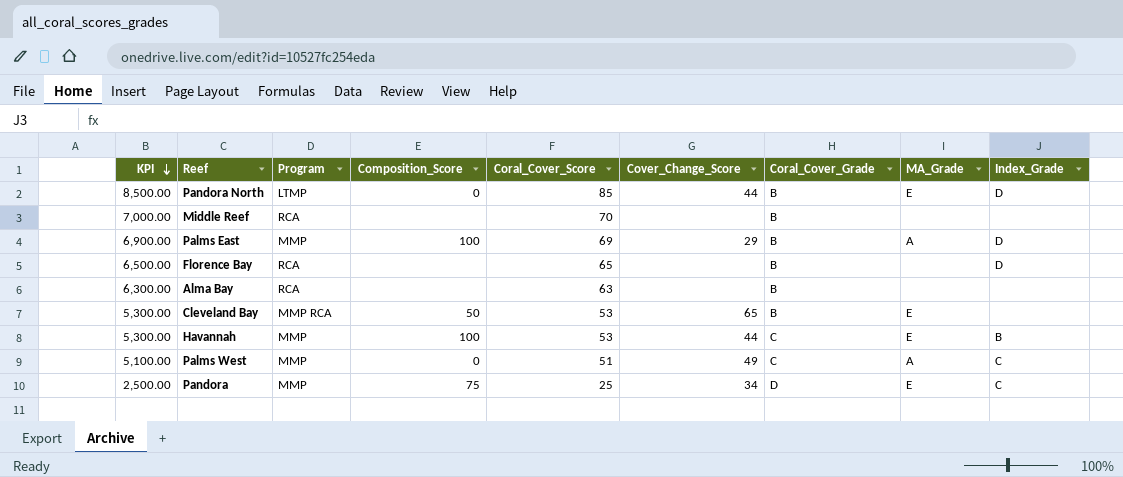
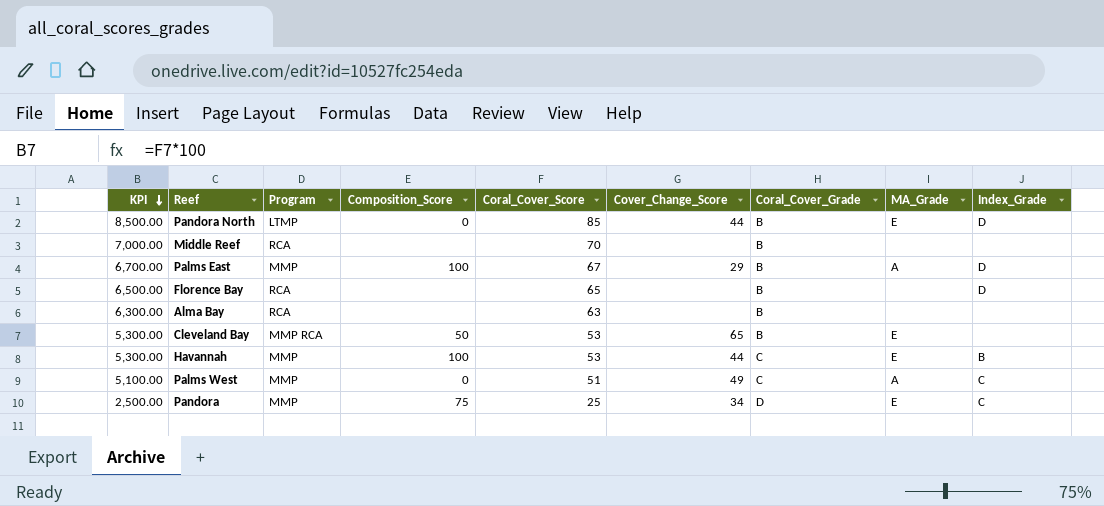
Palms East | KPI: 6,900.00 -> 6,700.00
Palms East | Coral_Cover_Score: 69 -> 67

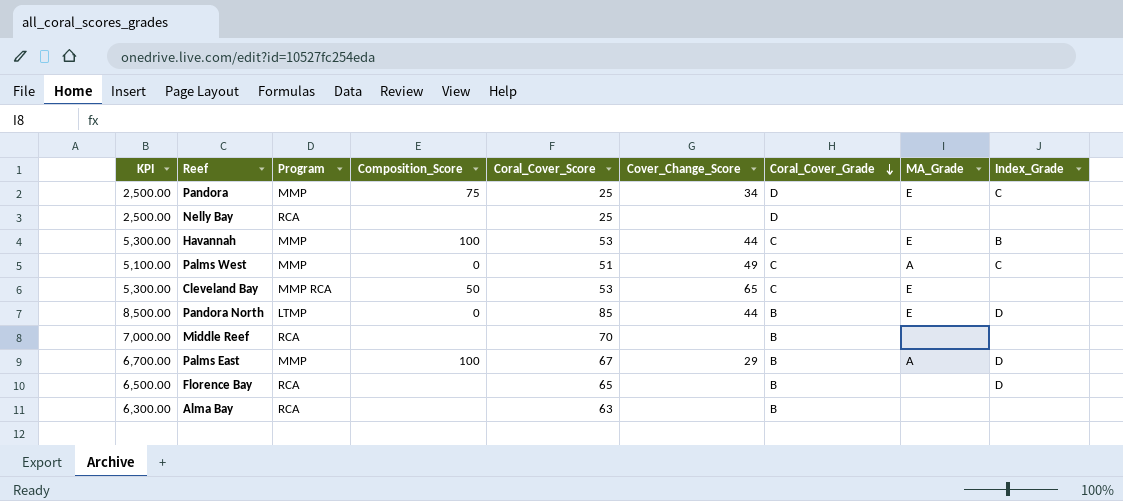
row order: KPI descending -> Coral_Cover_Grade descending
row Nelly Bay: none -> 2,500.00 | RCA | none | 25 | none | D | none | none
Cleveland Bay | Coral_Cover_Grade: B -> C

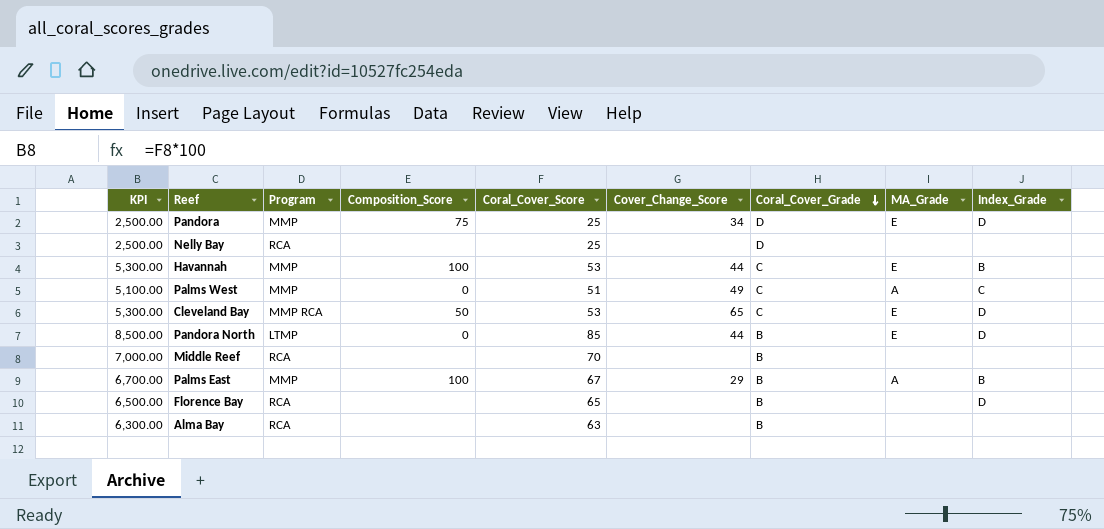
Pandora | Index_Grade: C -> D
Cleveland Bay | Index_Grade: none -> D
Palms East | Index_Grade: D -> B

